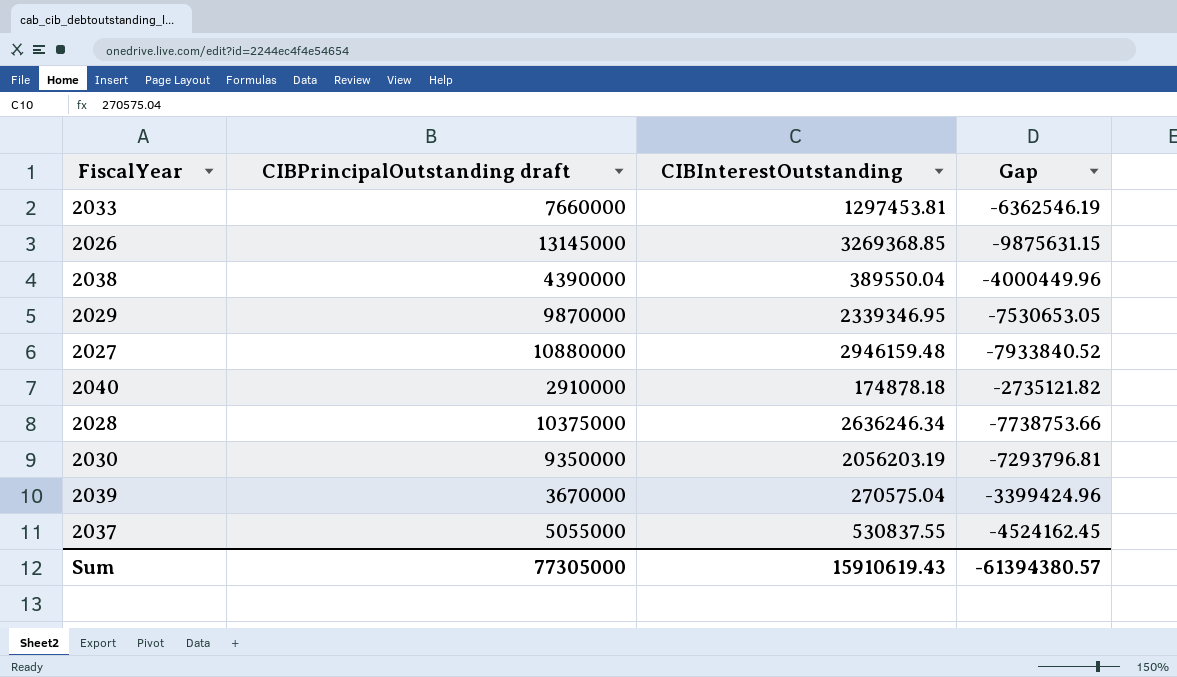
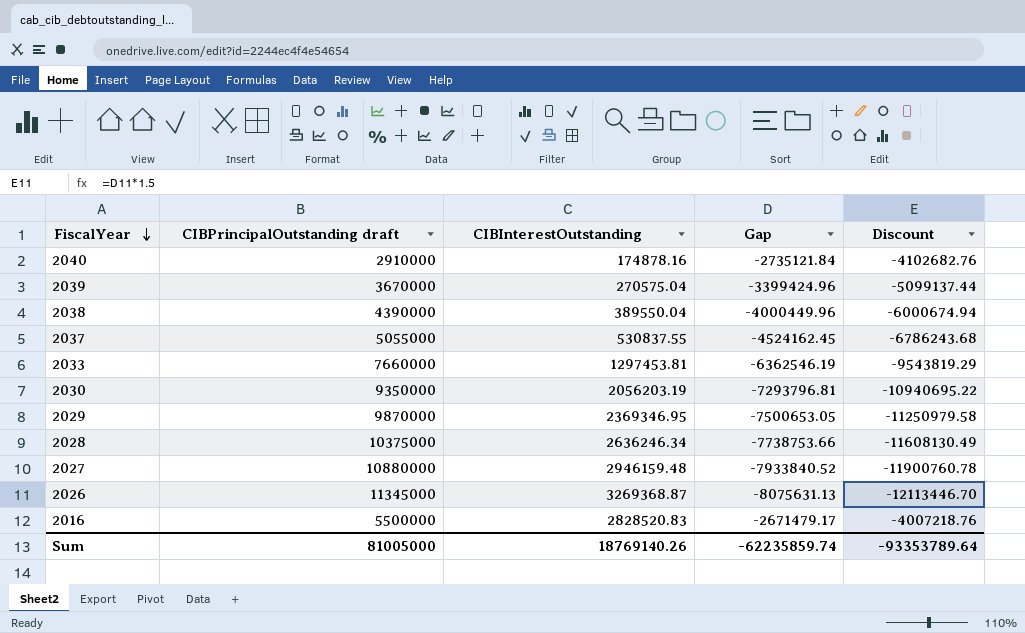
row order: none -> FiscalYear descending
column Discount | formula: none -> [Gap] * 1.5
2040 | CIBInterestOutstanding: 174878.18 -> 174878.16
2040 | Gap: -2735121.82 -> -2735121.84
2029 | CIBInterestOutstanding: 2339346.95 -> 2369346.95
2029 | Gap: -7530653.05 -> -7500653.05
2026 | CIBPrincipalOutstanding draft: 13145000 -> 11345000
2026 | CIBInterestOutstanding: 3269368.85 -> 3269368.87
2026 | Gap: -9875631.15 -> -8075631.13
row 2016: none -> 5500000 | 2828520.83 | -2671479.17 | -4007218.76
Sum | CIBPrincipalOutstanding draft: 77305000 -> 81005000
Sum | CIBInterestOutstanding: 15910619.43 -> 18769140.26
Sum | Gap: -61394380.57 -> -62235859.74

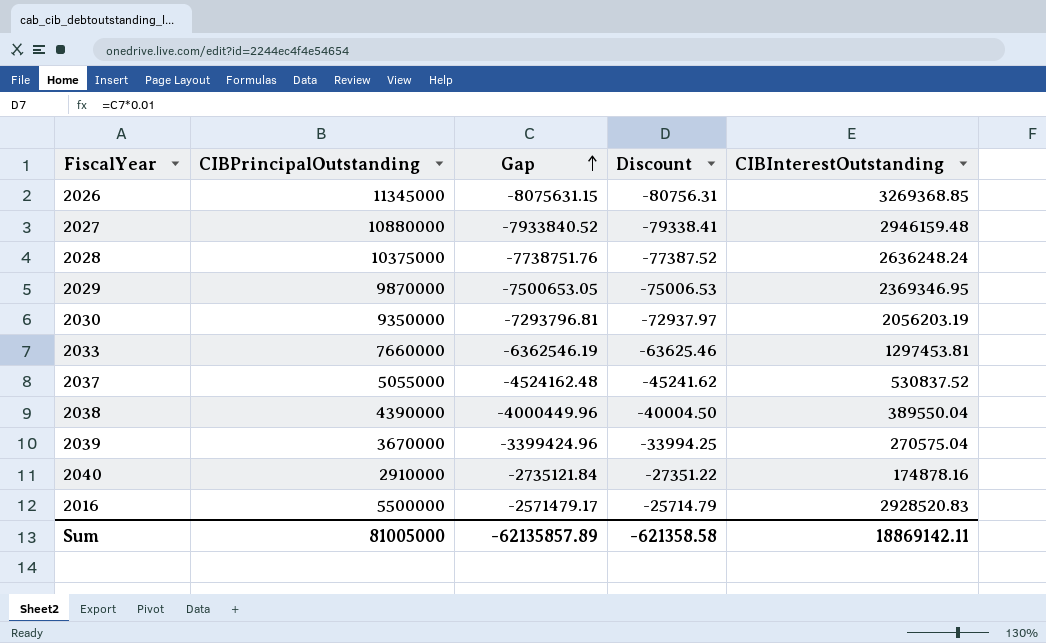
row order: FiscalYear descending -> Gap ascending
column name: CIBPrincipalOutstanding draft -> CIBPrincipalOutstanding
column Discount | formula: [Gap] * 1.5 -> [Gap] * 0.01
column CIBInterestOutstanding | position: 3 -> 5
2026 | Gap: -8075631.13 -> -8075631.15
2026 | CIBInterestOutstanding: 3269368.87 -> 3269368.85
2028 | Gap: -7738753.66 -> -7738751.76
2028 | CIBInterestOutstanding: 2636246.34 -> 2636248.24
2037 | Gap: -4524162.45 -> -4524162.48
2037 | CIBInterestOutstanding: 530837.55 -> 530837.52
2016 | Gap: -2671479.17 -> -2571479.17
2016 | CIBInterestOutstanding: 2828520.83 -> 2928520.83
Sum | Gap: -62235859.74 -> -62135857.89
Sum | Discount: -93353789.64 -> -621358.58
Sum | CIBInterestOutstanding: 18769140.26 -> 18869142.11

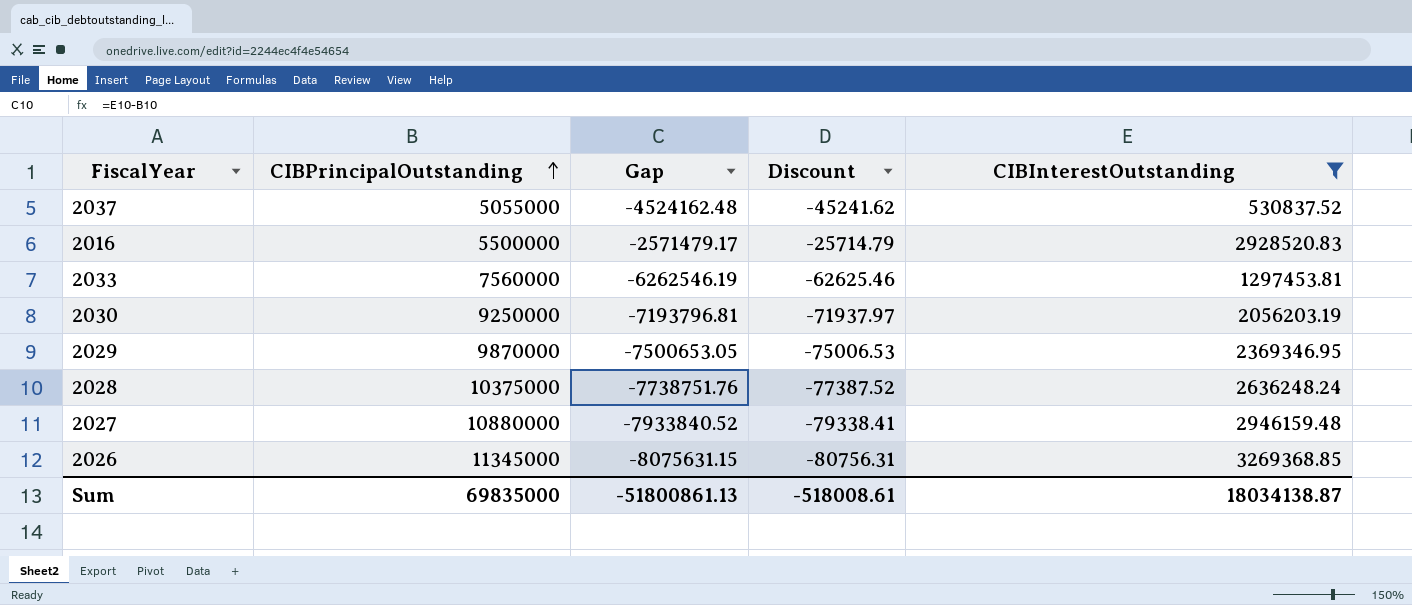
filter: none -> CIBInterestOutstanding >= 530837.52
row order: Gap ascending -> CIBPrincipalOutstanding ascending
2033 | CIBPrincipalOutstanding: 7660000 -> 7560000
2033 | Gap: -6362546.19 -> -6262546.19
2033 | Discount: -63625.46 -> -62625.46
2030 | CIBPrincipalOutstanding: 9350000 -> 9250000
2030 | Gap: -7293796.81 -> -7193796.81
2030 | Discount: -72937.97 -> -71937.97
Sum | CIBPrincipalOutstanding: 81005000 -> 69835000
Sum | Gap: -62135857.89 -> -51800861.13
Sum | Discount: -621358.58 -> -518008.61
Sum | CIBInterestOutstanding: 18869142.11 -> 18034138.87

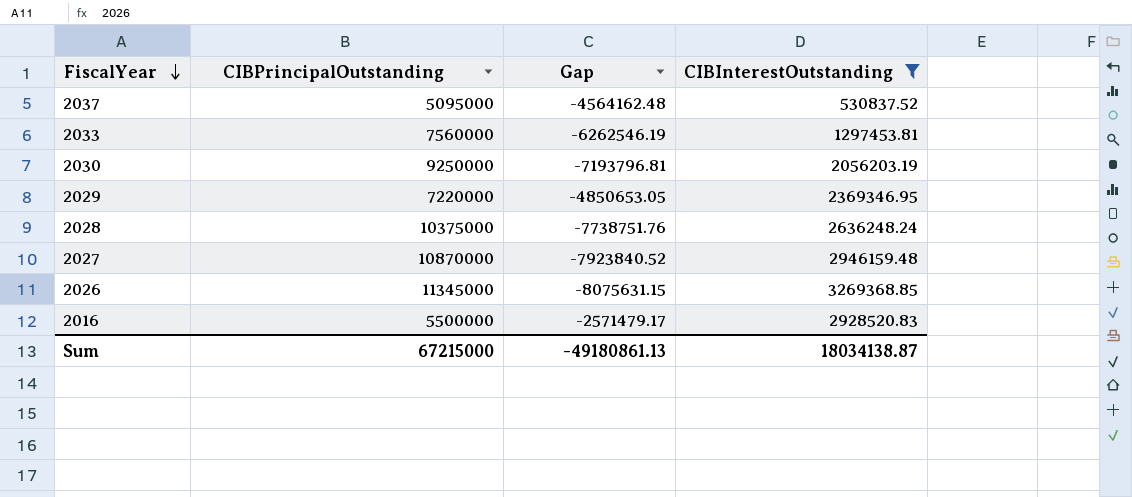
row order: CIBPrincipalOutstanding ascending -> FiscalYear descending
column Discount | formula: [Gap] * 0.01 -> none
2037 | CIBPrincipalOutstanding: 5055000 -> 5095000
2037 | Gap: -4524162.48 -> -4564162.48
2029 | CIBPrincipalOutstanding: 9870000 -> 7220000
2029 | Gap: -7500653.05 -> -4850653.05
2027 | CIBPrincipalOutstanding: 10880000 -> 10870000
2027 | Gap: -7933840.52 -> -7923840.52
Sum | CIBPrincipalOutstanding: 69835000 -> 67215000
Sum | Gap: -51800861.13 -> -49180861.13

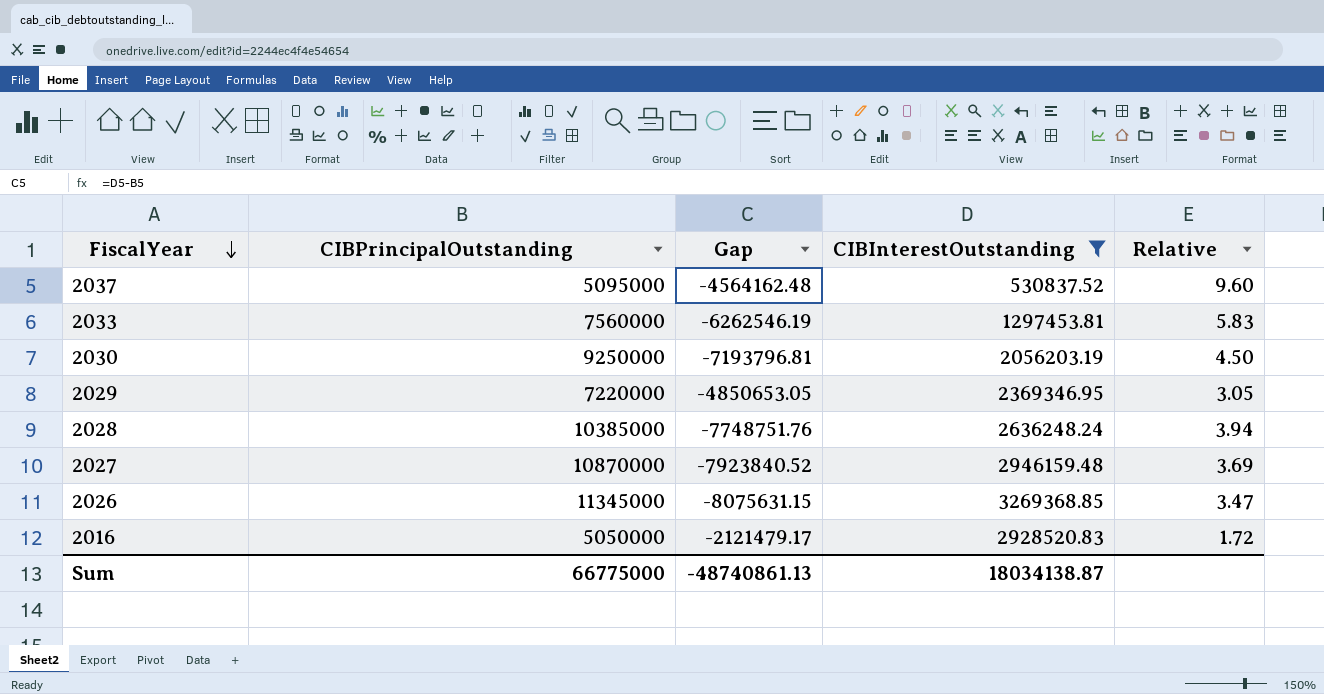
column Relative | formula: none -> [CIBPrincipalOutstanding] / [CIBInterestOutstanding]
2028 | CIBPrincipalOutstanding: 10375000 -> 10385000
2028 | Gap: -7738751.76 -> -7748751.76
2016 | CIBPrincipalOutstanding: 5500000 -> 5050000
2016 | Gap: -2571479.17 -> -2121479.17
Sum | CIBPrincipalOutstanding: 67215000 -> 66775000
Sum | Gap: -49180861.13 -> -48740861.13

